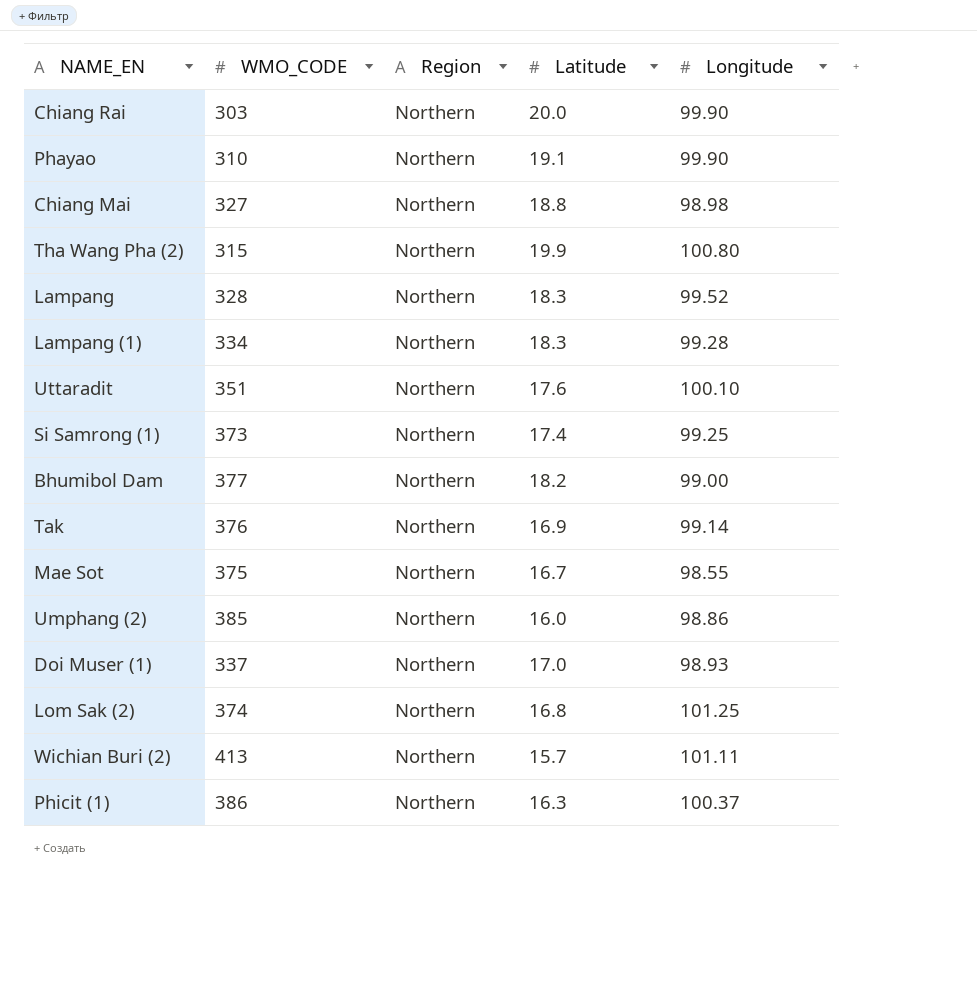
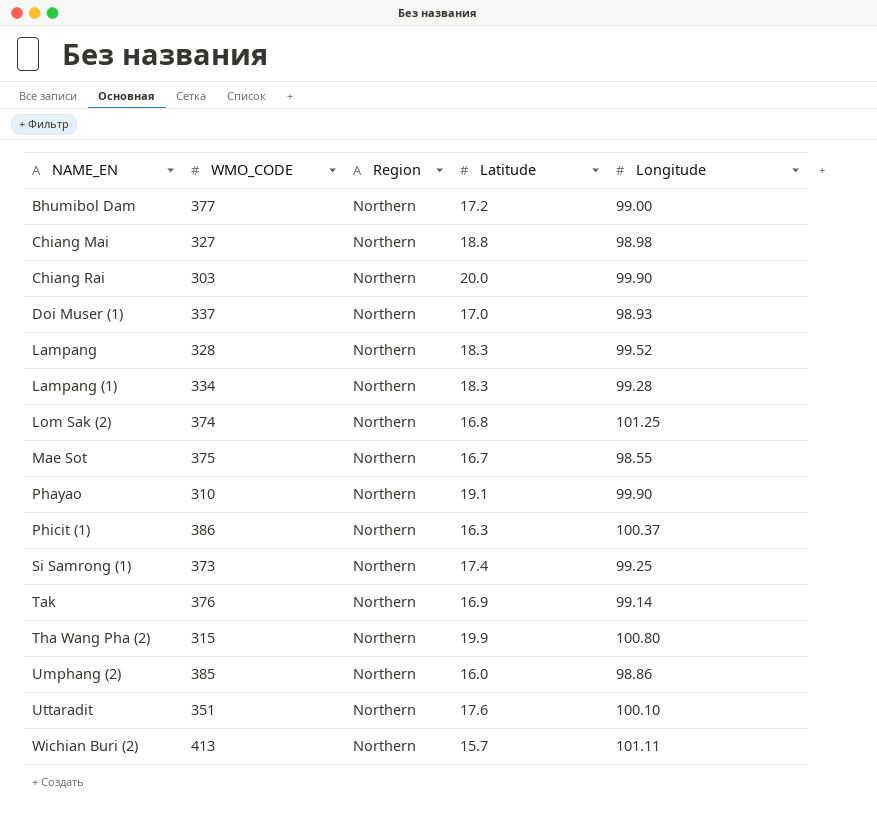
row order: none -> NAME_EN ascending
Bhumibol Dam | Latitude: 18.2 -> 17.2

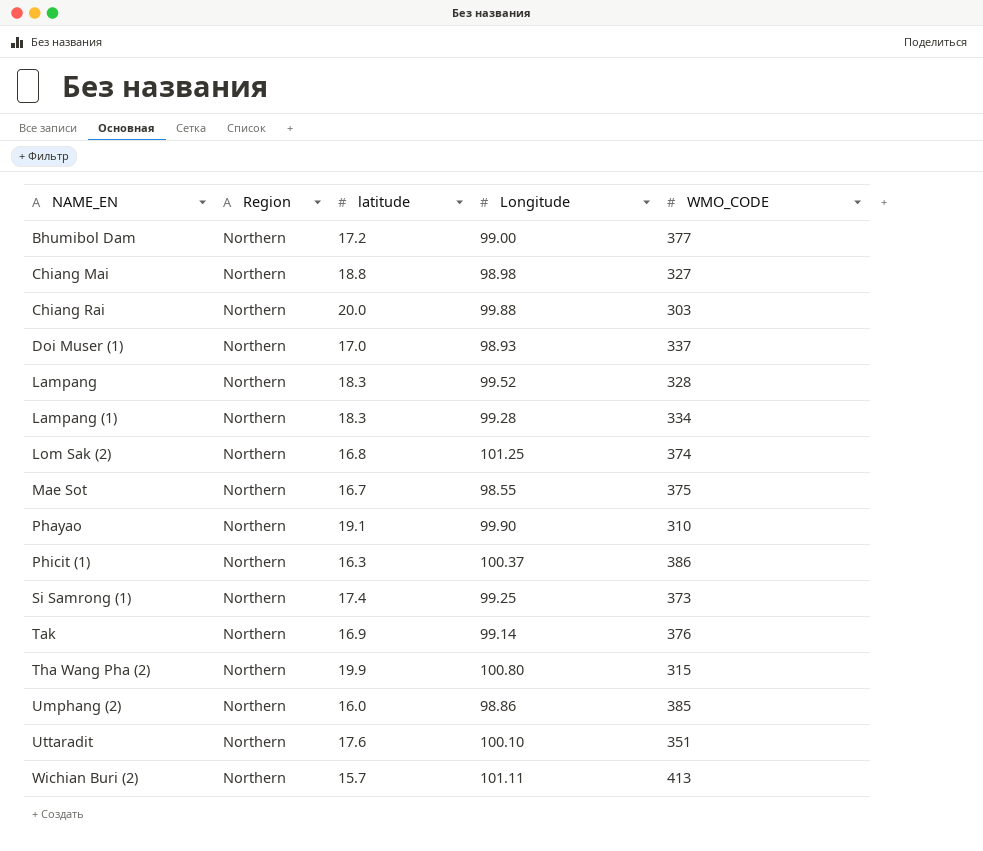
column name: Latitude -> latitude
column WMO_CODE | position: 2 -> 5
Chiang Rai | Longitude: 99.90 -> 99.88

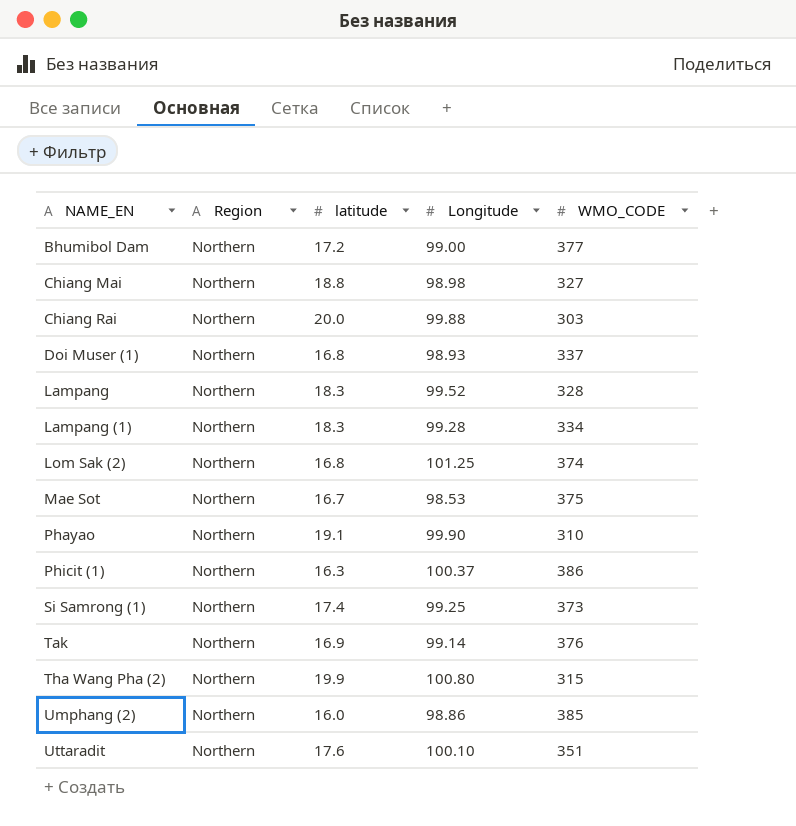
row Wichian Buri (2): Northern | 15.7 | 101.11 | 413 -> none
Doi Muser (1) | latitude: 17.0 -> 16.8
Mae Sot | Longitude: 98.55 -> 98.53

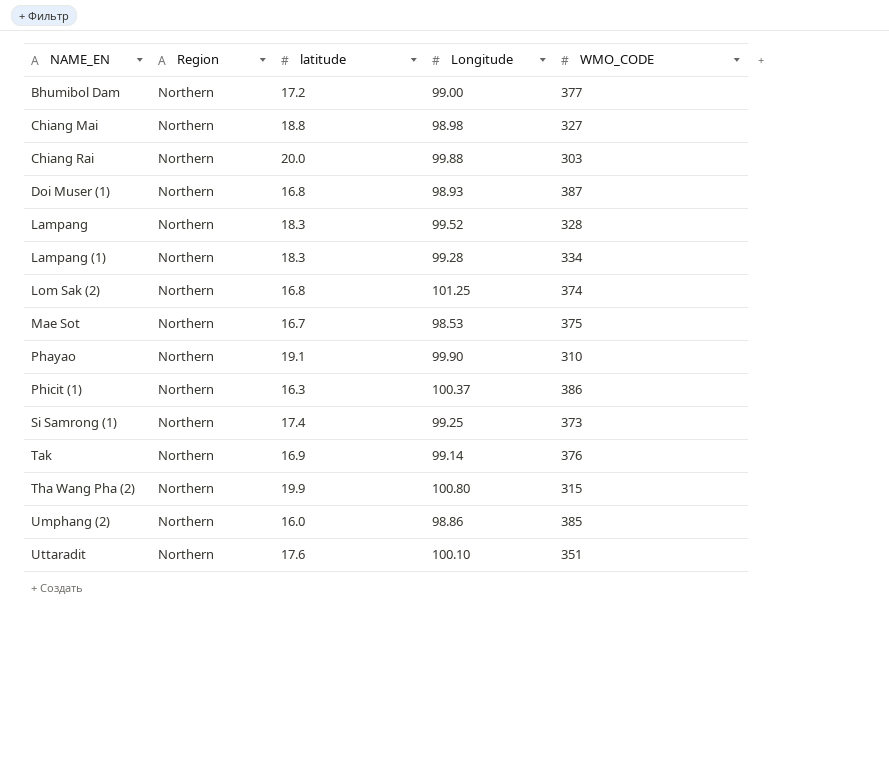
Doi Muser (1) | WMO_CODE: 337 -> 387

